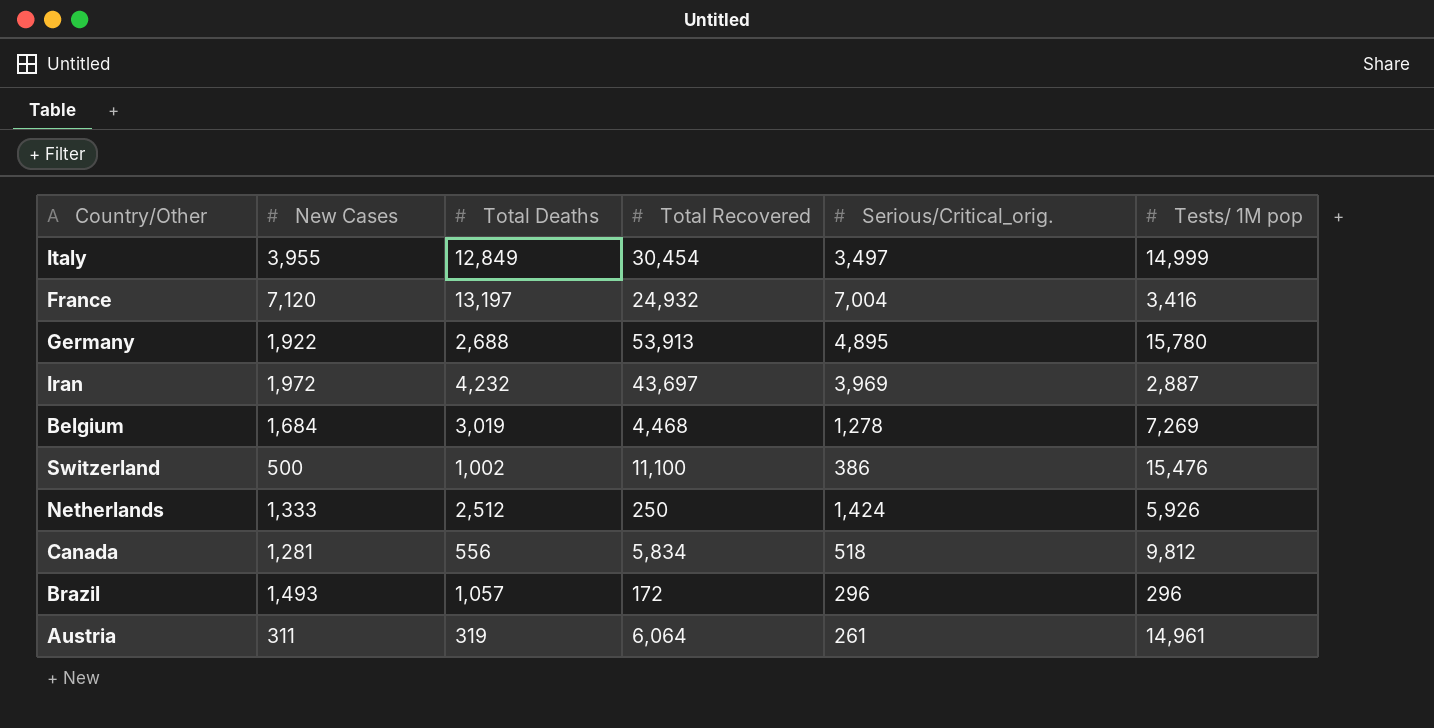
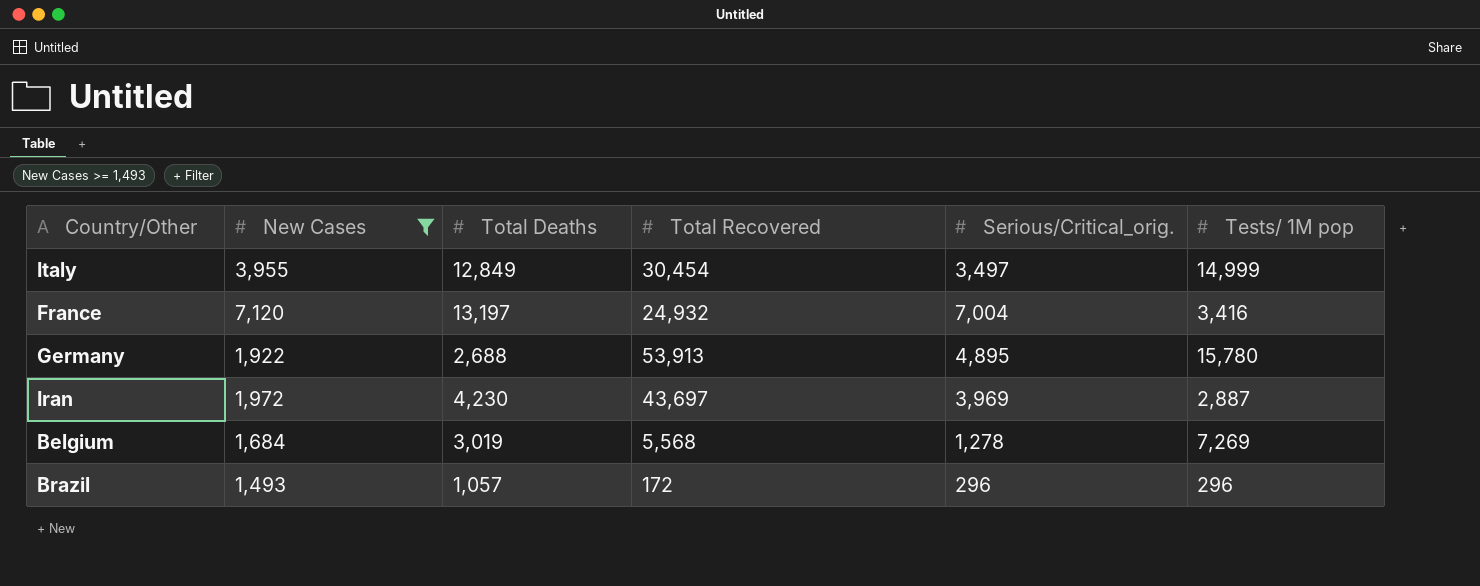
filter: none -> New Cases >= 1,493
Iran | Total Deaths: 4,232 -> 4,230
Belgium | Total Recovered: 4,468 -> 5,568

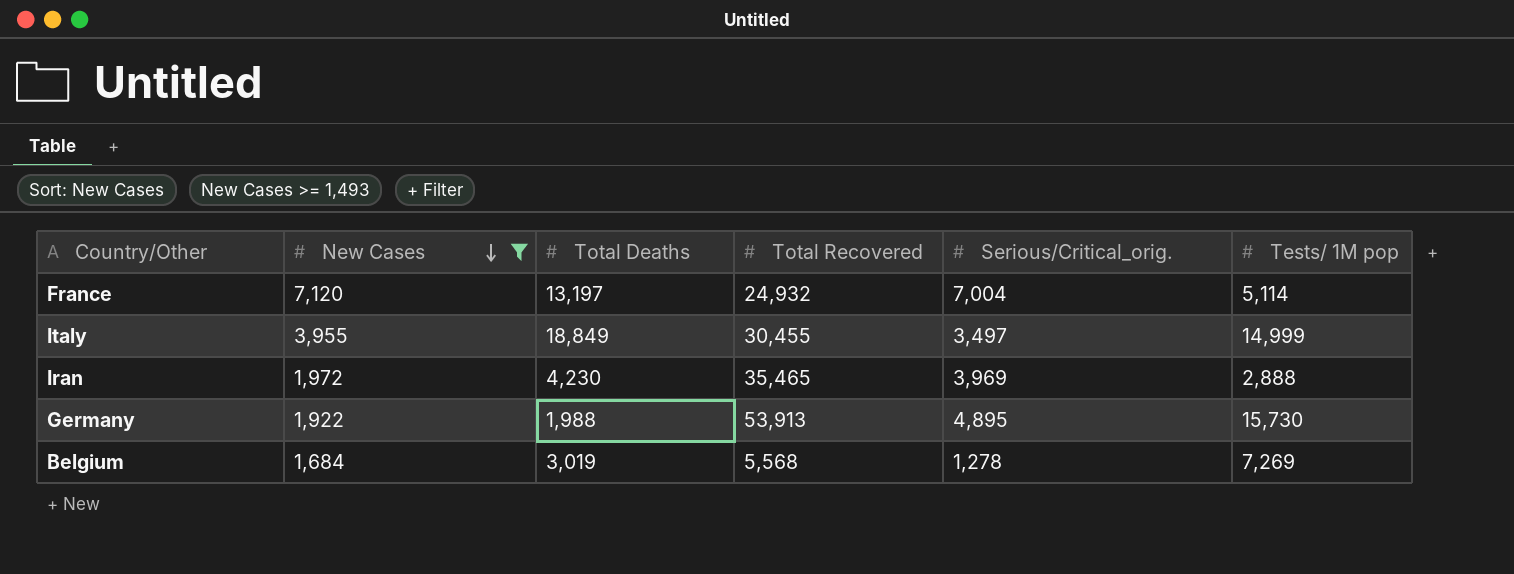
row order: none -> New Cases descending
row Brazil: 1,493 | 1,057 | 172 | 296 | 296 -> none
France | Tests/ 1M pop: 3,416 -> 5,114
Italy | Total Deaths: 12,849 -> 18,849
Italy | Total Recovered: 30,454 -> 30,455
Iran | Total Recovered: 43,697 -> 35,465
Iran | Tests/ 1M pop: 2,887 -> 2,888
Germany | Total Deaths: 2,688 -> 1,988
Germany | Tests/ 1M pop: 15,780 -> 15,730

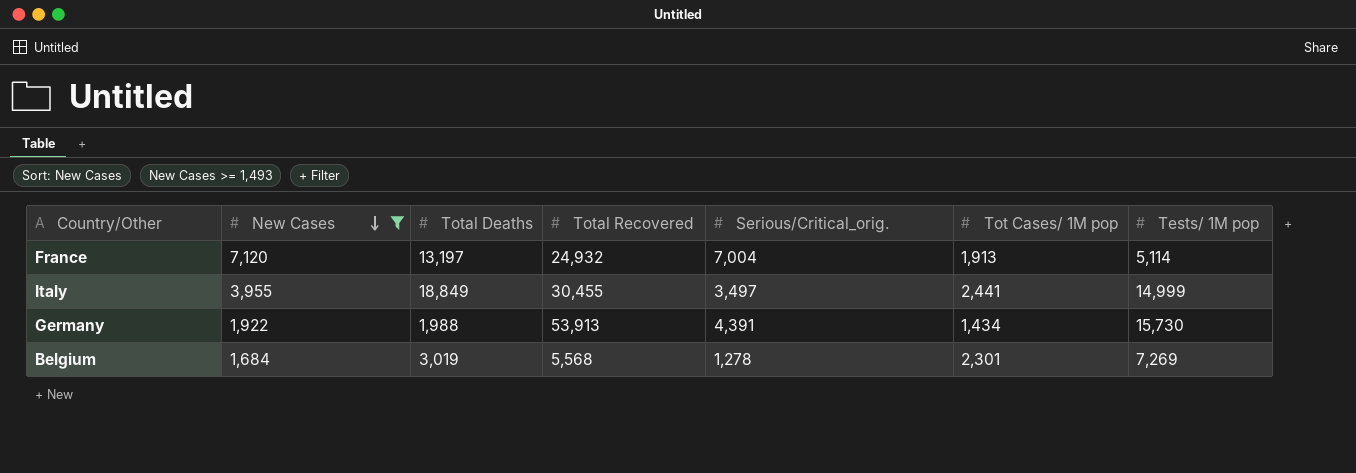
column Tot Cases/ 1M pop | position: none -> 6
row Iran: 1,972 | 4,230 | 35,465 | 3,969 | 2,888 -> none
Germany | Serious/Critical_orig.: 4,895 -> 4,391

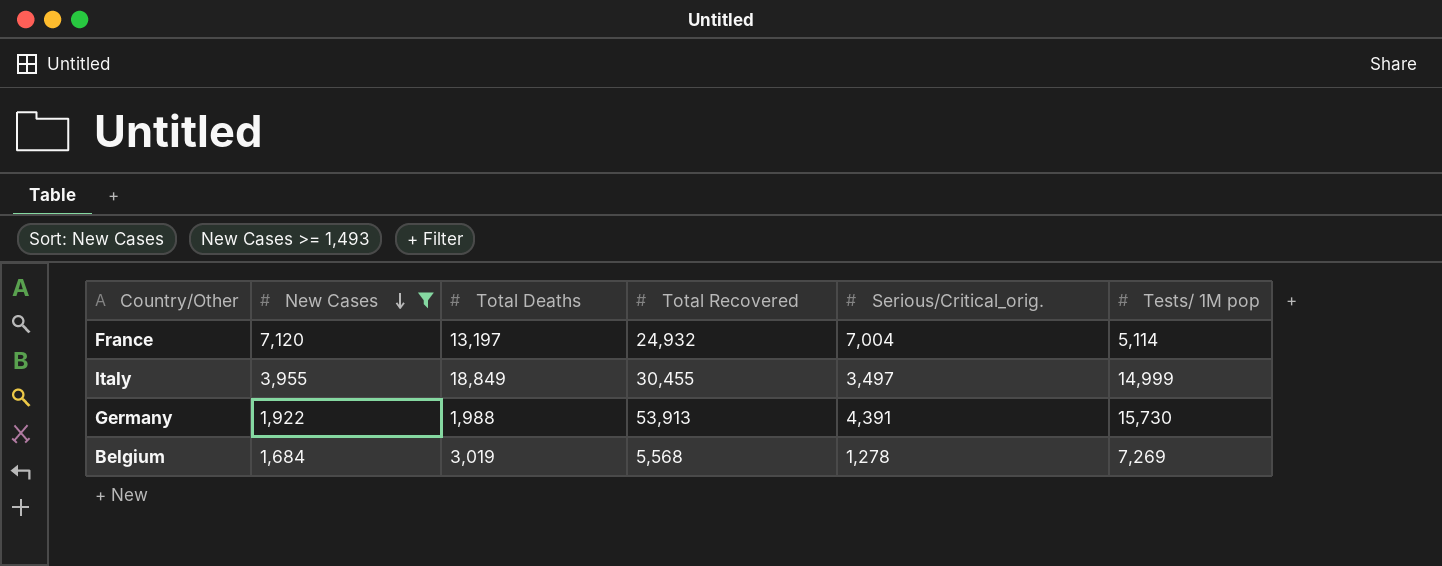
column Tot Cases/ 1M pop | position: 6 -> none

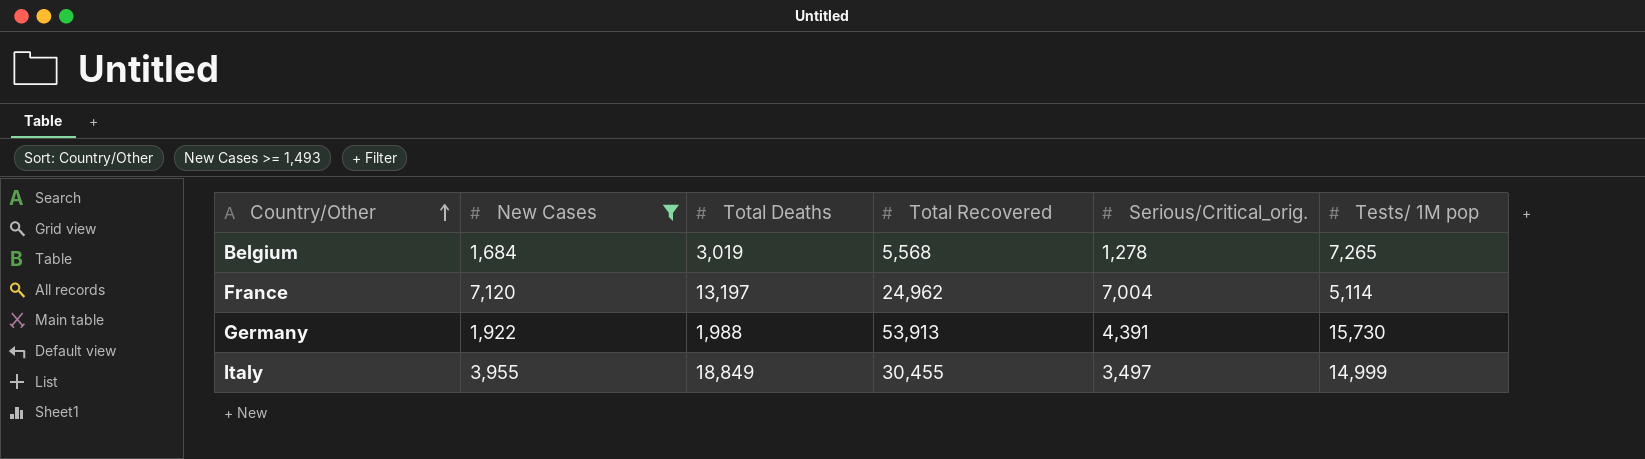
row order: New Cases descending -> Country/Other ascending
Belgium | Tests/ 1M pop: 7,269 -> 7,265
France | Total Recovered: 24,932 -> 24,962

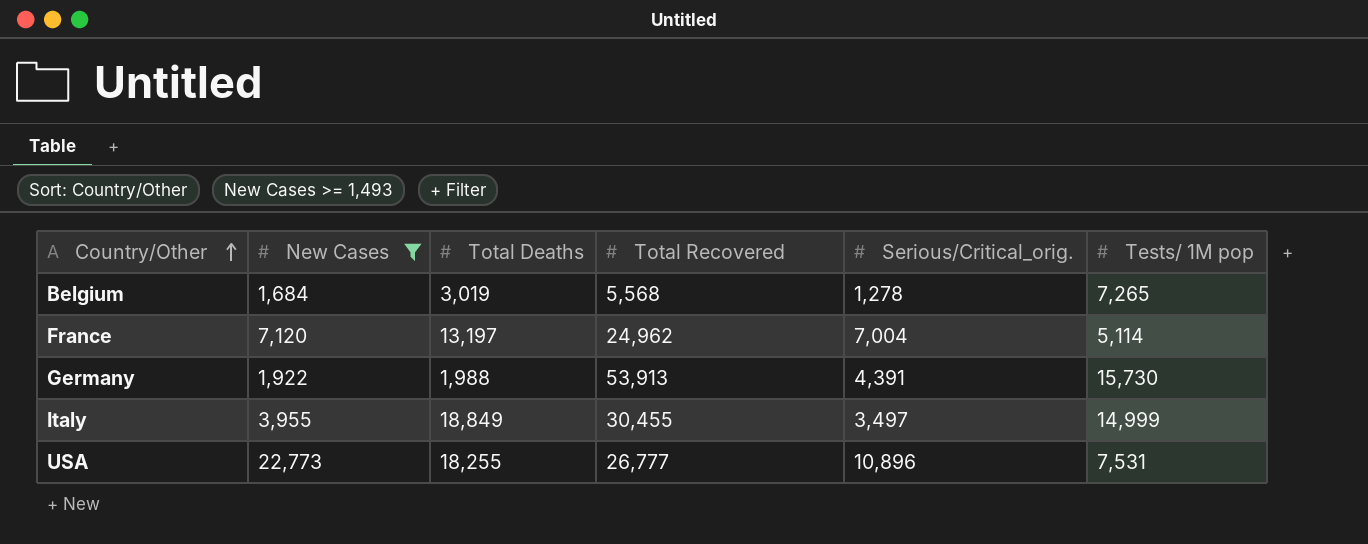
row USA: none -> 22,773 | 18,255 | 26,777 | 10,896 | 7,531

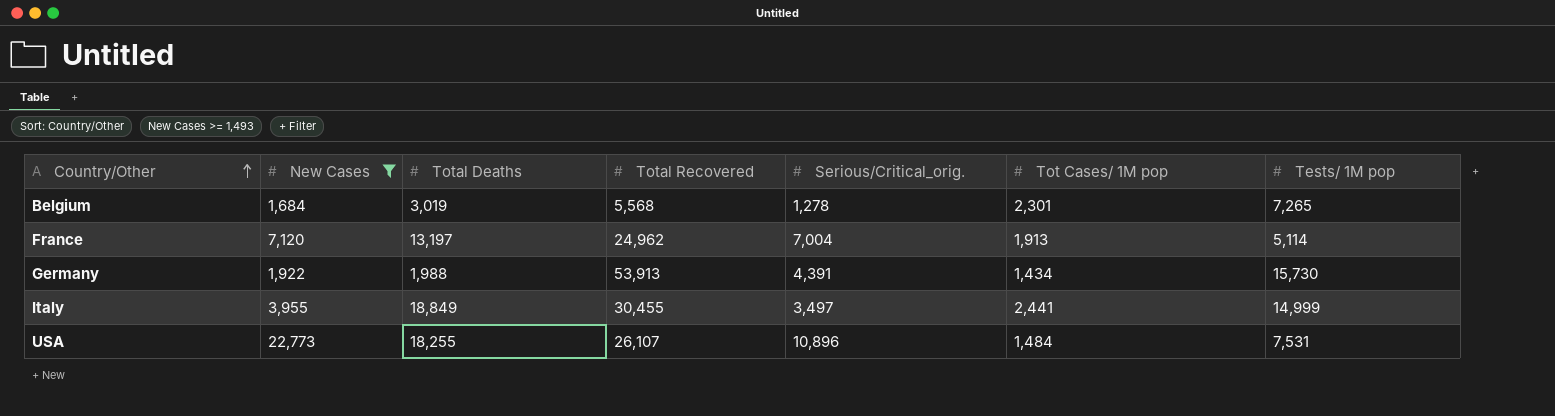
column Tot Cases/ 1M pop | position: none -> 6
USA | Total Recovered: 26,777 -> 26,107

